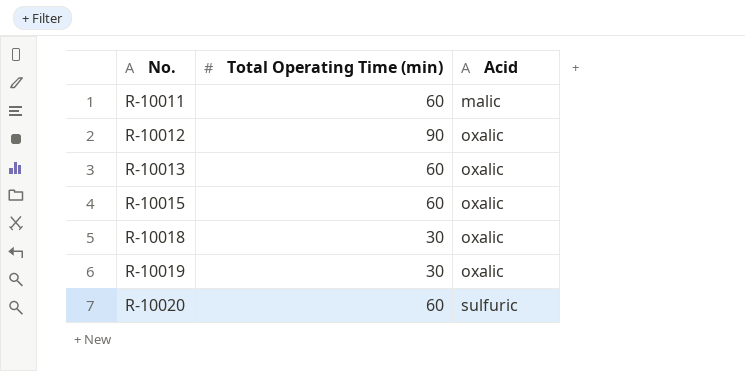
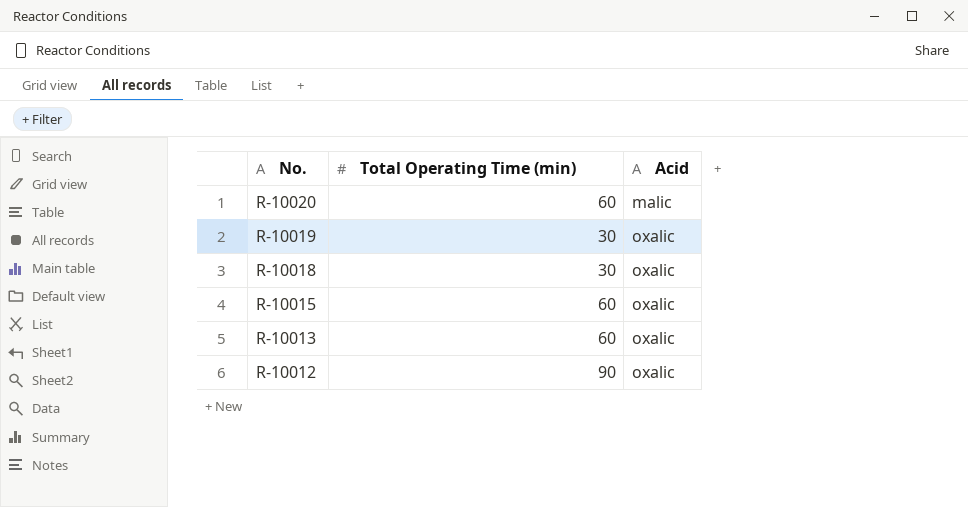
row order: No. ascending -> No. descending
row R-10011: 60 | malic -> none
R-10020 | Acid: sulfuric -> malic

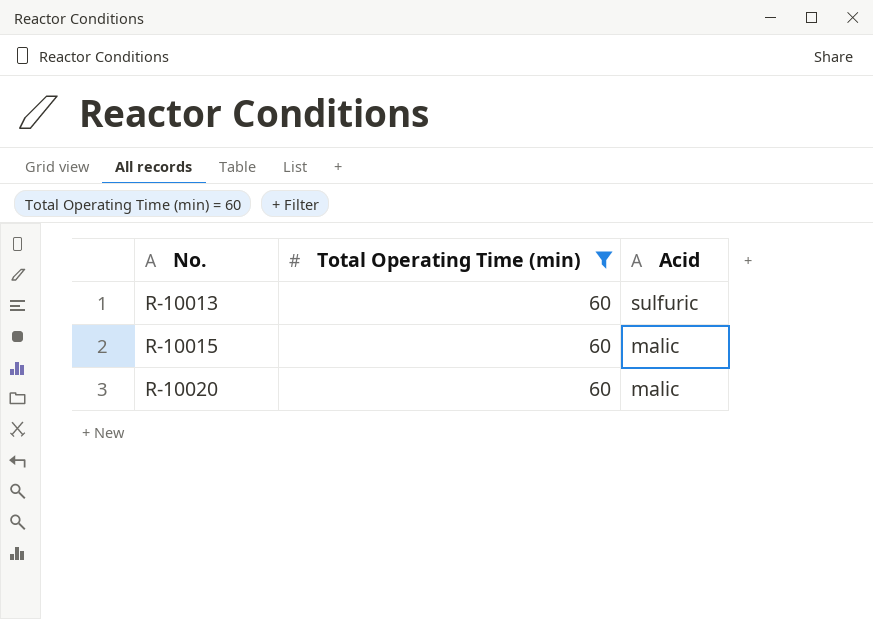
filter: none -> Total Operating Time (min) = 60
row order: No. descending -> No. ascending
R-10013 | Acid: oxalic -> sulfuric
R-10015 | Acid: oxalic -> malic

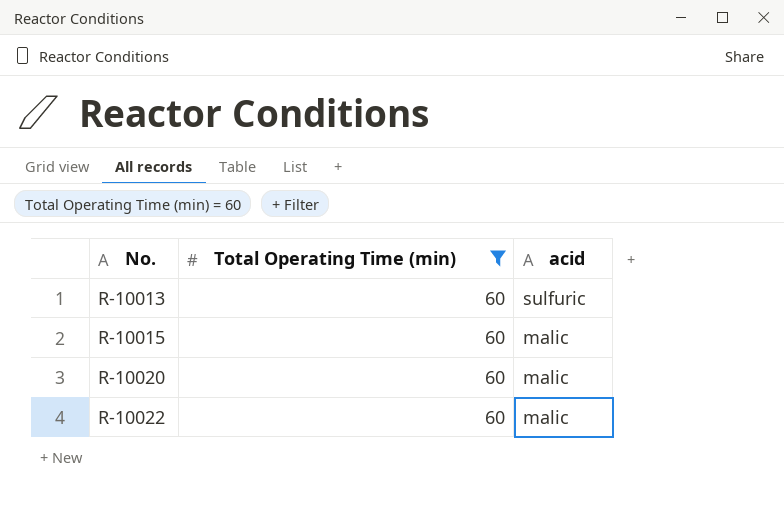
column name: Acid -> acid
row R-10022: none -> 60 | malic

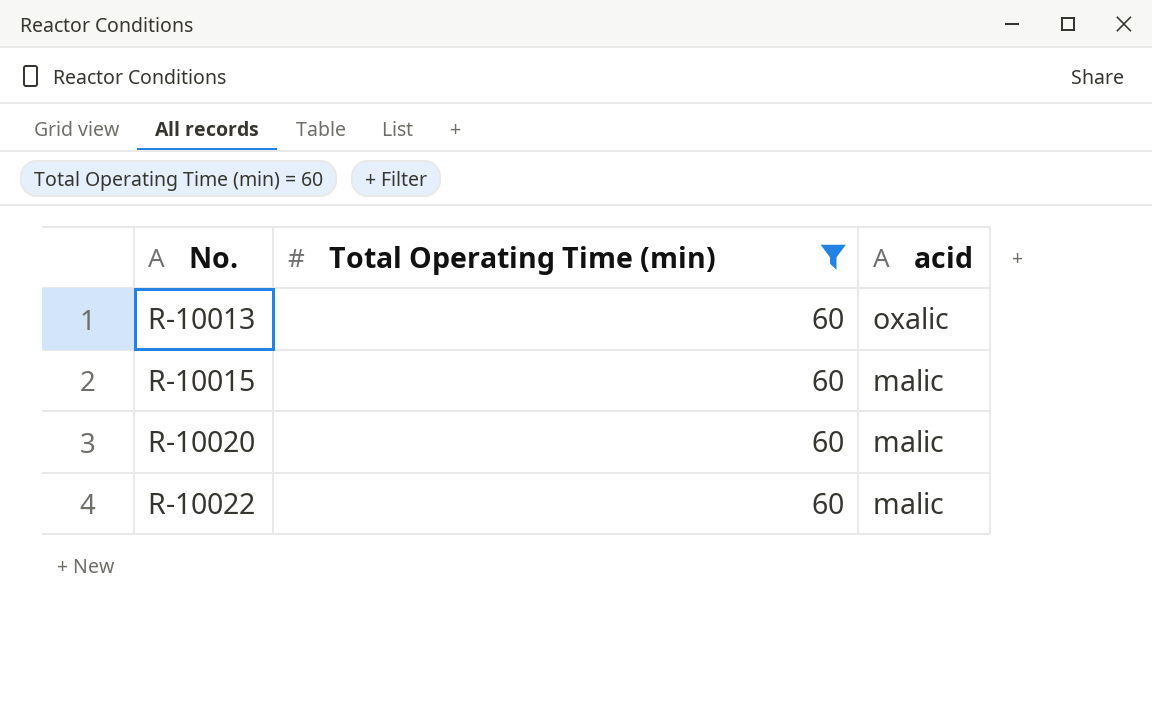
R-10013 | acid: sulfuric -> oxalic

